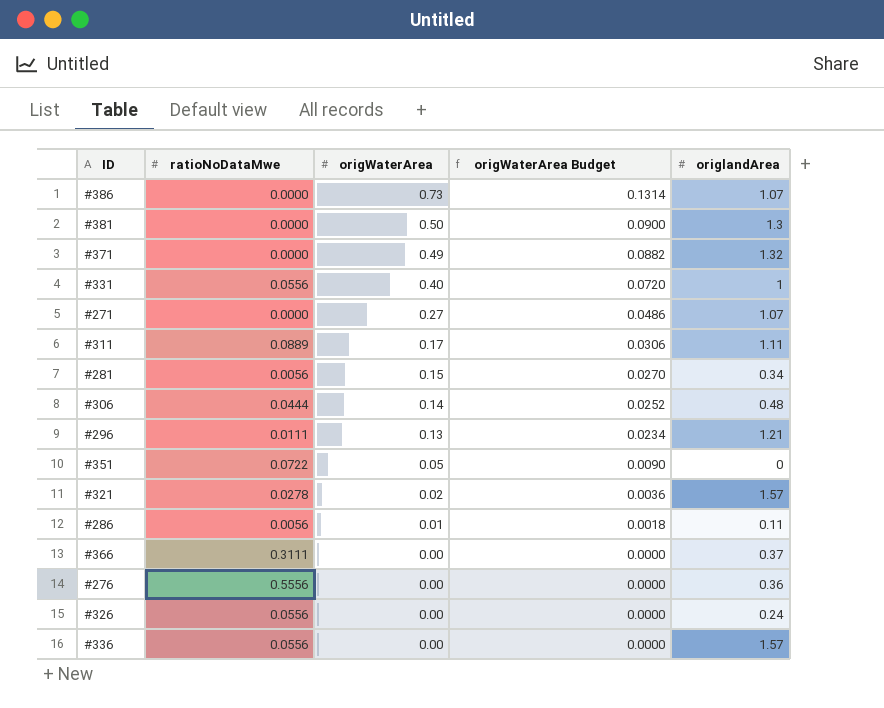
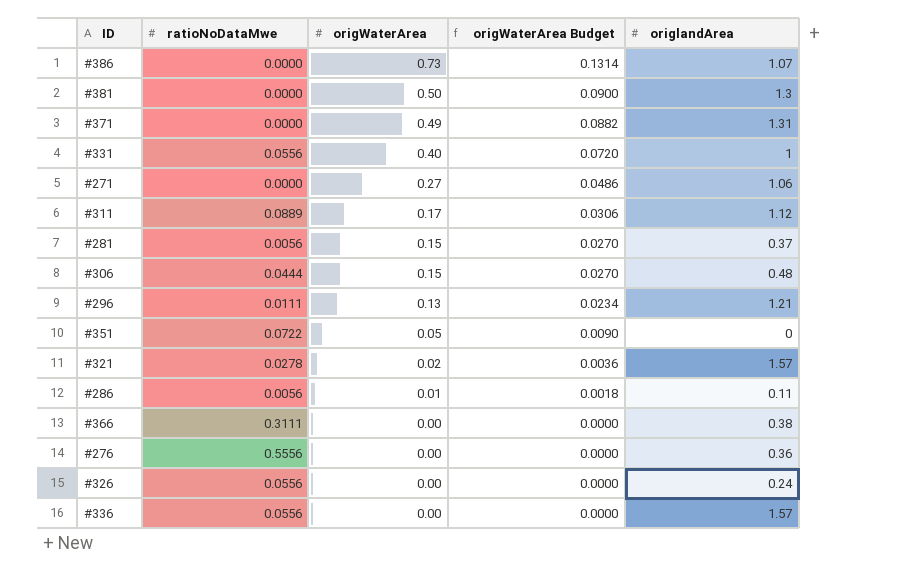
#371 | origlandArea: 1.32 -> 1.31
#271 | origlandArea: 1.07 -> 1.06
#311 | origlandArea: 1.11 -> 1.12
#281 | origlandArea: 0.34 -> 0.37
#306 | origWaterArea: 0.14 -> 0.15
#306 | origWaterArea Budget: 0.0252 -> 0.0270
#366 | origlandArea: 0.37 -> 0.38

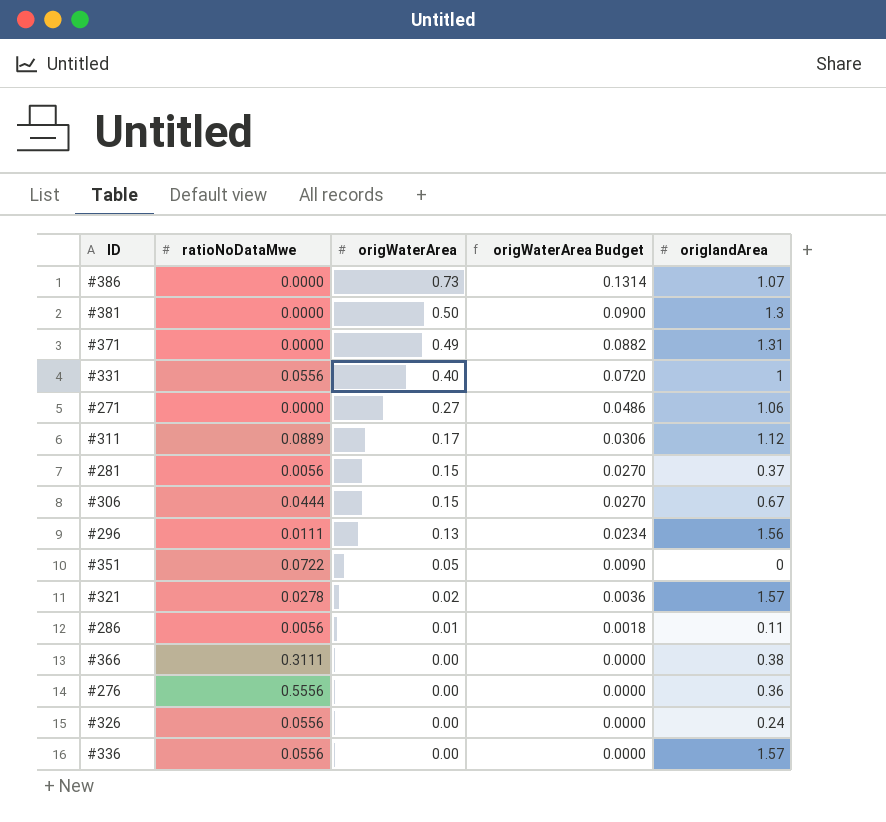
#306 | origlandArea: 0.48 -> 0.67
#296 | origlandArea: 1.21 -> 1.56

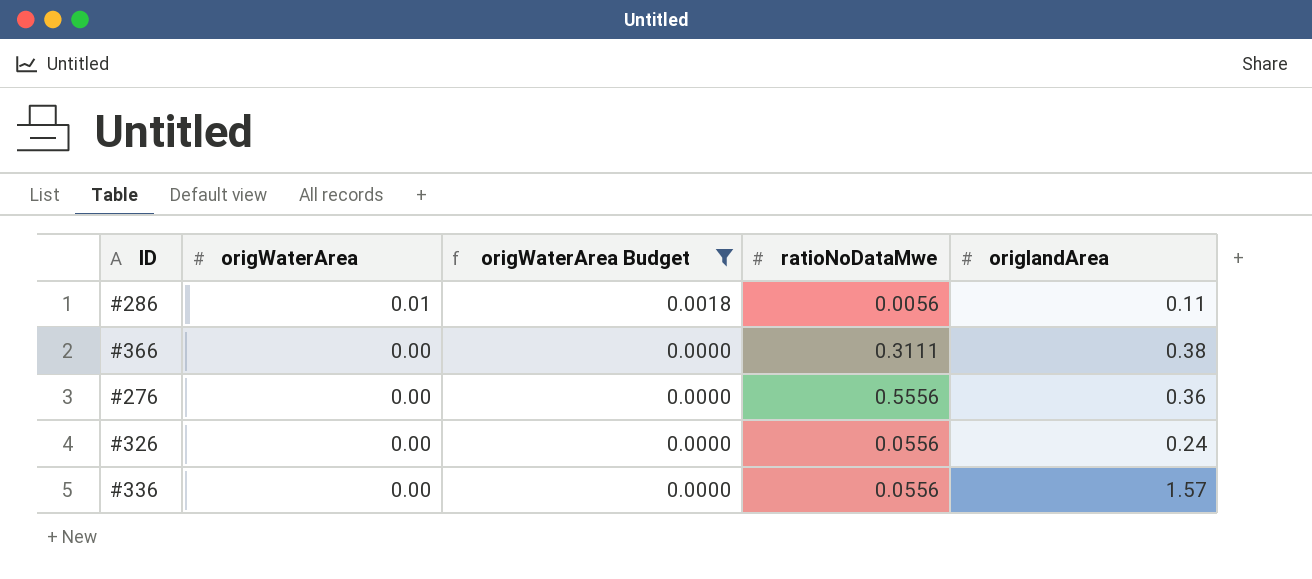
filter: none -> origWaterArea Budget <= 0.0018
column ratioNoDataMwe | position: 2 -> 4

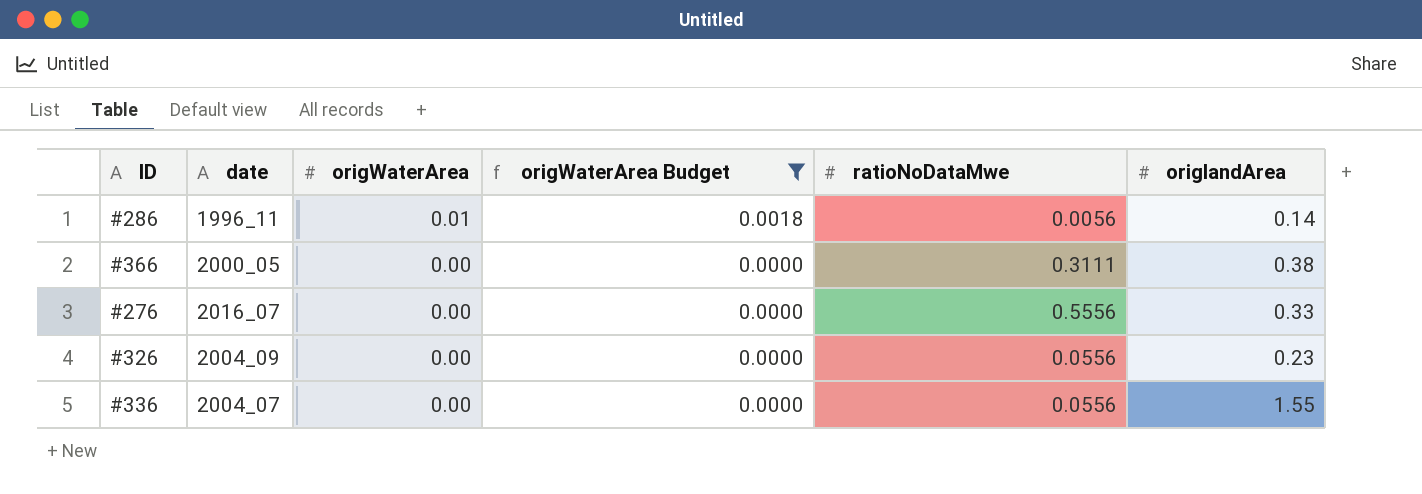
column date | position: none -> 2
#286 | origlandArea: 0.11 -> 0.14
#276 | origlandArea: 0.36 -> 0.33
#326 | origlandArea: 0.24 -> 0.23
#336 | origlandArea: 1.57 -> 1.55

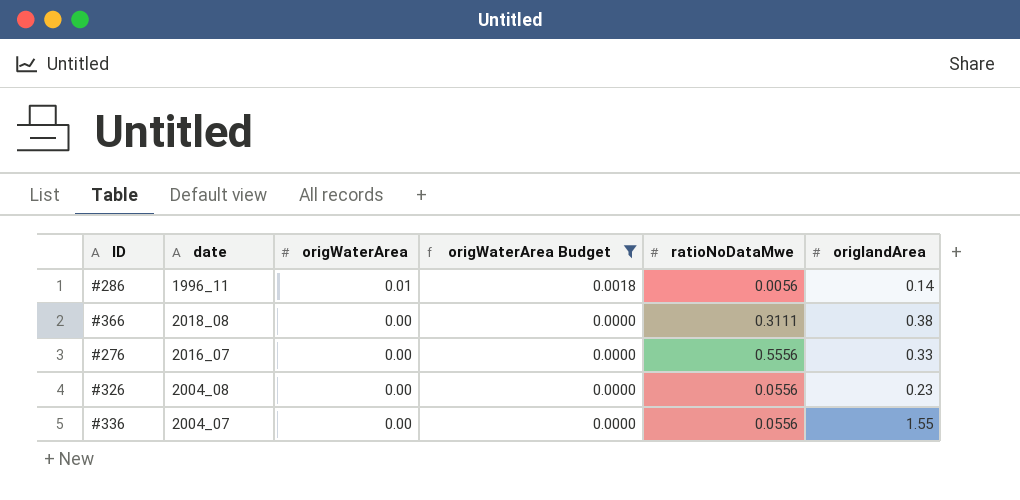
#366 | date: 2000_05 -> 2018_08
#326 | date: 2004_09 -> 2004_08

